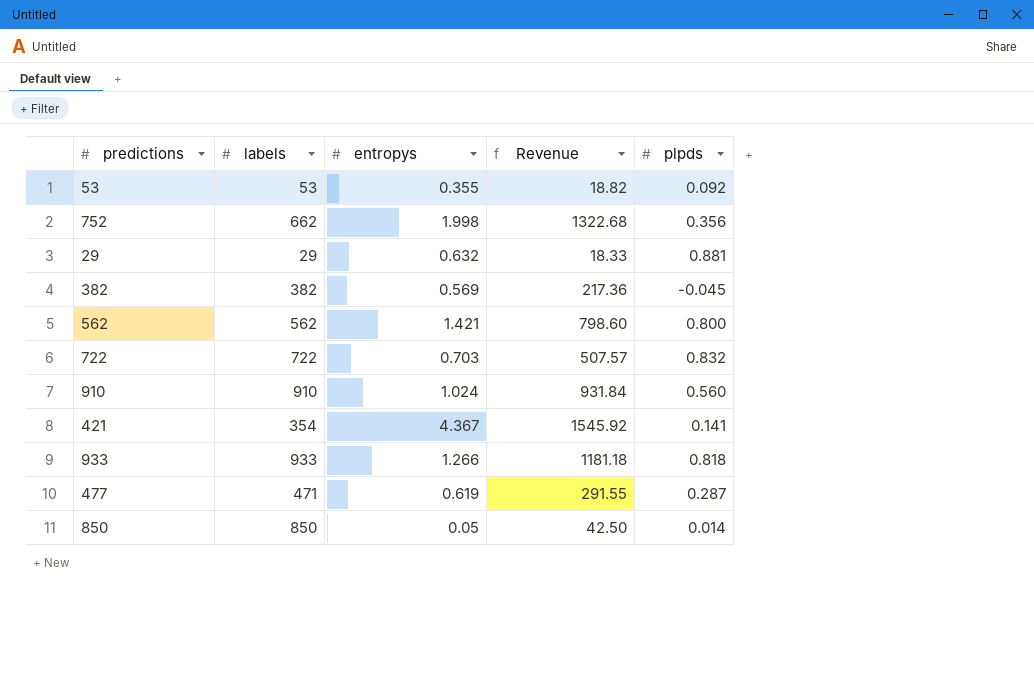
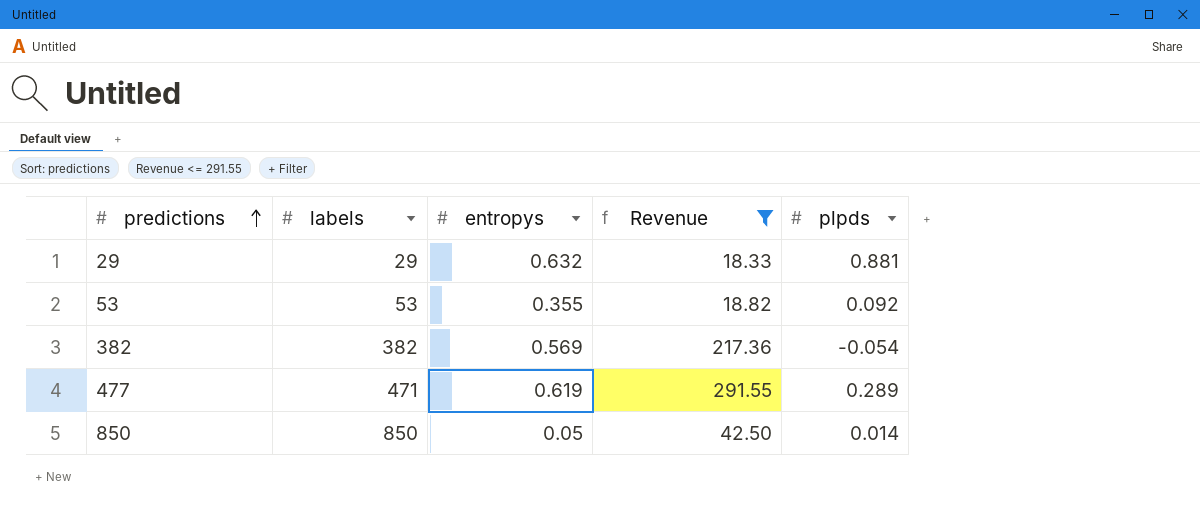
filter: none -> Revenue <= 291.55
row order: none -> predictions ascending
382 | plpds: -0.045 -> -0.054
477 | plpds: 0.287 -> 0.289

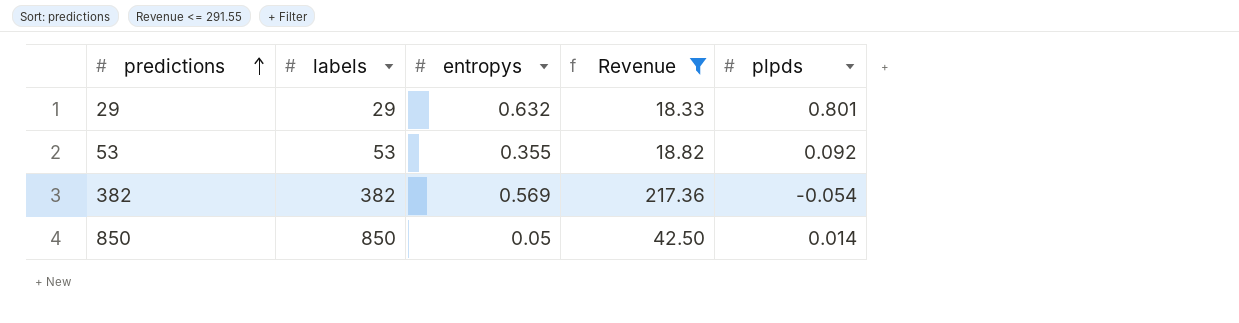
row 477: 471 | 0.619 | 291.55 | 0.289 -> none
29 | plpds: 0.881 -> 0.801

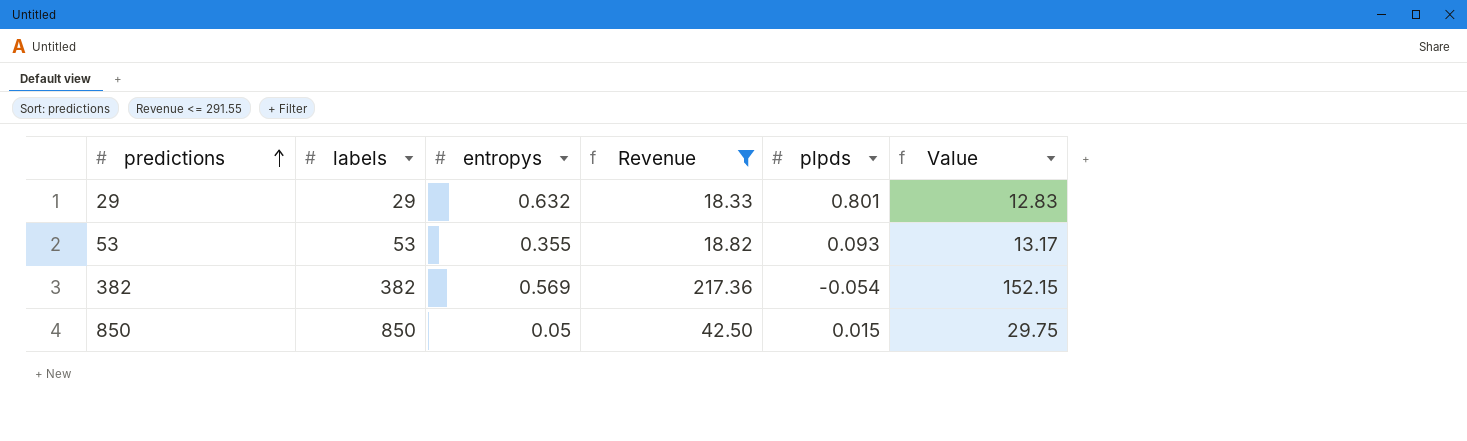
column Value | formula: none -> [Revenue] * 0.7
53 | plpds: 0.092 -> 0.093
850 | plpds: 0.014 -> 0.015

